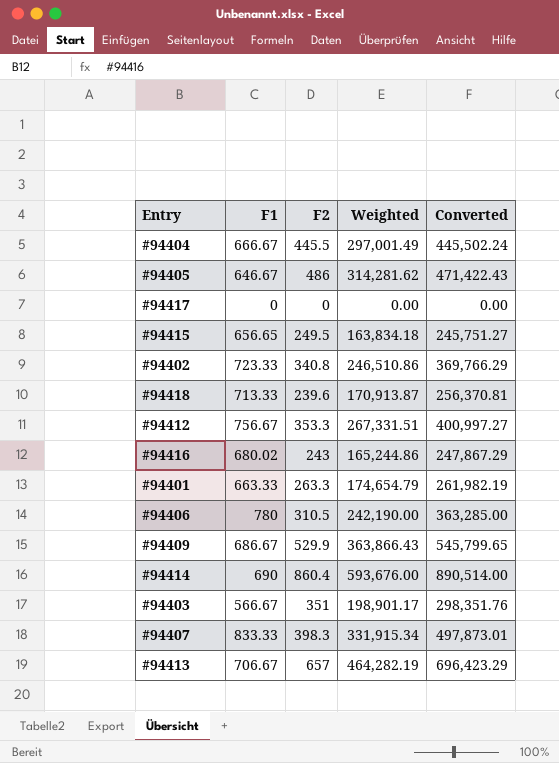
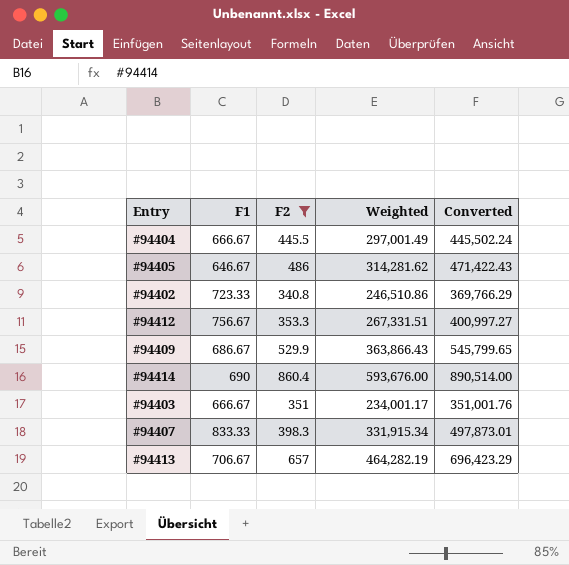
filter: none -> F2 >= 340.8
#94403 | F1: 566.67 -> 666.67
#94403 | Weighted: 198,901.17 -> 234,001.17
#94403 | Converted: 298,351.76 -> 351,001.76

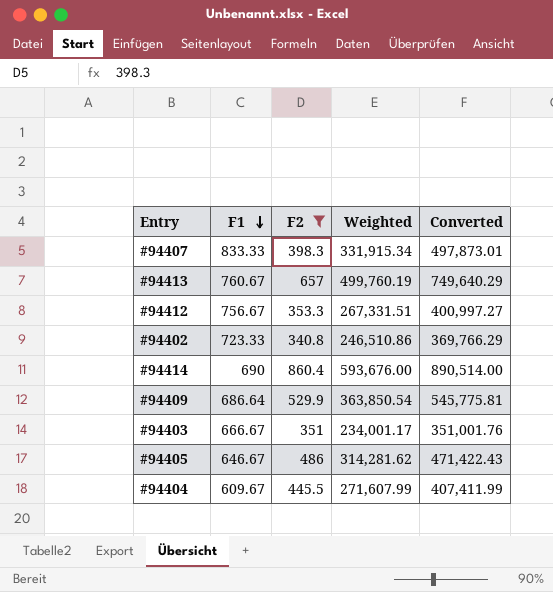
row order: none -> F1 descending
#94413 | F1: 706.67 -> 760.67
#94413 | Weighted: 464,282.19 -> 499,760.19
#94413 | Converted: 696,423.29 -> 749,640.29
#94409 | F1: 686.67 -> 686.64
#94409 | Weighted: 363,866.43 -> 363,850.54
#94409 | Converted: 545,799.65 -> 545,775.81
#94404 | F1: 666.67 -> 609.67
#94404 | Weighted: 297,001.49 -> 271,607.99
#94404 | Converted: 445,502.24 -> 407,411.99

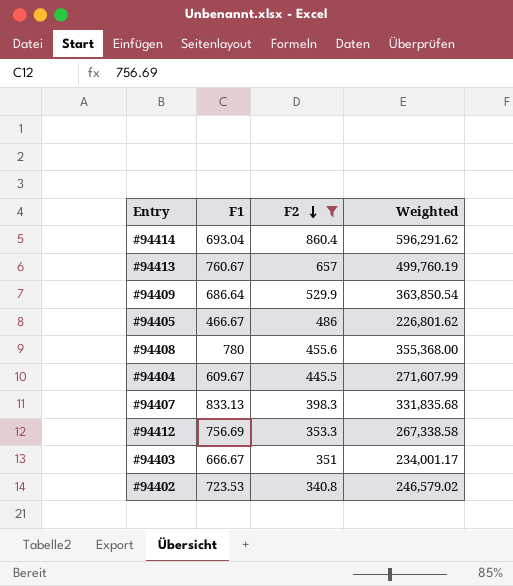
row order: F1 descending -> F2 descending
column Converted | formula: [Weighted] * 1.5 -> none
#94414 | F1: 690 -> 693.04
#94414 | Weighted: 593,676.00 -> 596,291.62
#94405 | F1: 646.67 -> 466.67
#94405 | Weighted: 314,281.62 -> 226,801.62
row #94408: none -> 780 | 455.6 | 355,368.00
#94407 | F1: 833.33 -> 833.13
#94407 | Weighted: 331,915.34 -> 331,835.68
#94412 | F1: 756.67 -> 756.69
#94412 | Weighted: 267,331.51 -> 267,338.58
#94402 | F1: 723.33 -> 723.53
#94402 | Weighted: 246,510.86 -> 246,579.02

